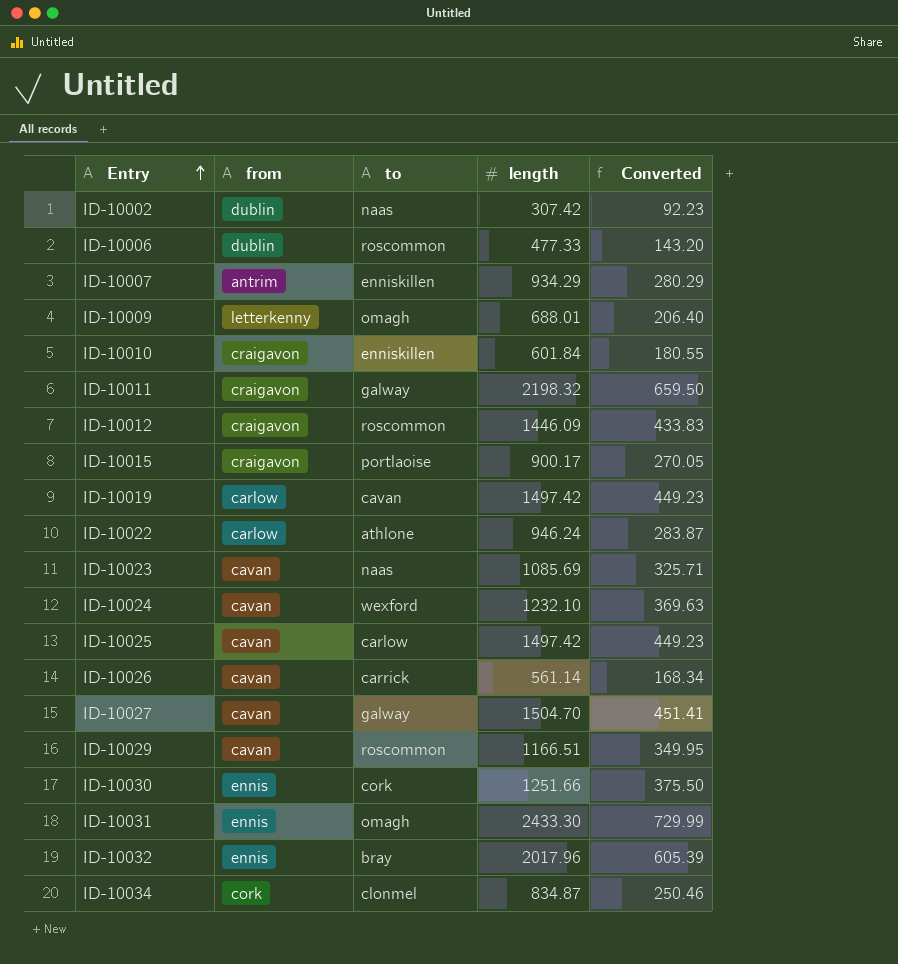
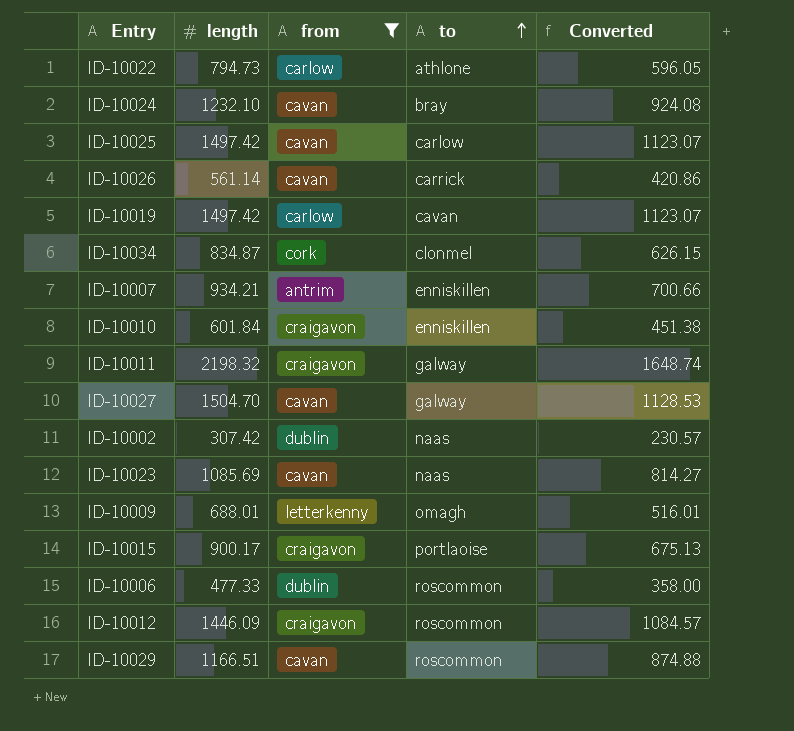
filter: none -> from != ennis
row order: Entry ascending -> to ascending
column length | position: 4 -> 2
column Converted | formula: [length] * 0.3 -> [length] * 0.75
ID-10022 | length: 946.24 -> 794.73
ID-10024 | to: wexford -> bray
ID-10007 | length: 934.29 -> 934.21

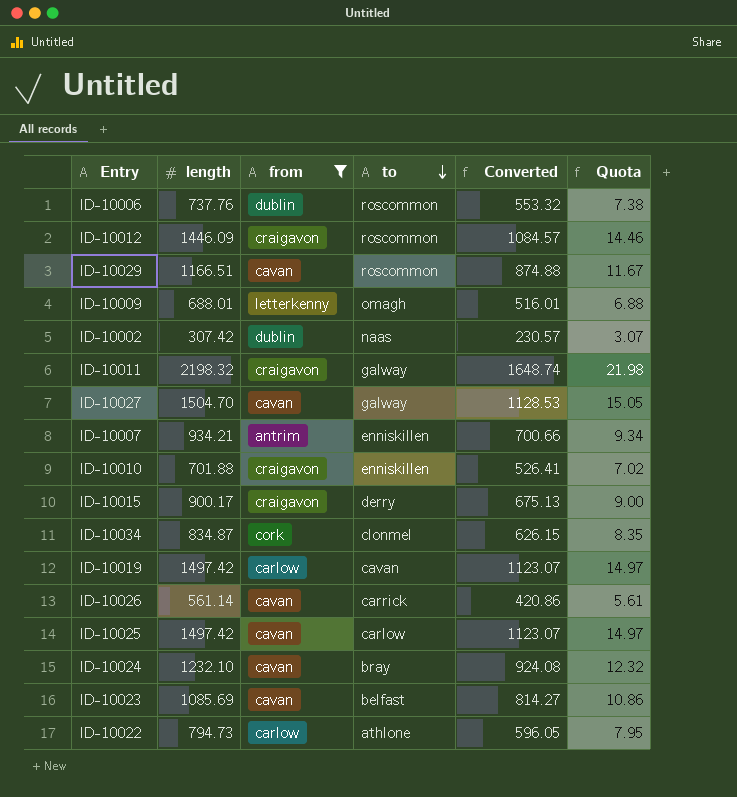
row order: to ascending -> to descending
column Quota | formula: none -> [length] * 0.01
ID-10006 | length: 477.33 -> 737.76
ID-10006 | Converted: 358.00 -> 553.32
ID-10010 | length: 601.84 -> 701.88
ID-10010 | Converted: 451.38 -> 526.41
ID-10015 | to: portlaoise -> derry
ID-10023 | to: naas -> belfast

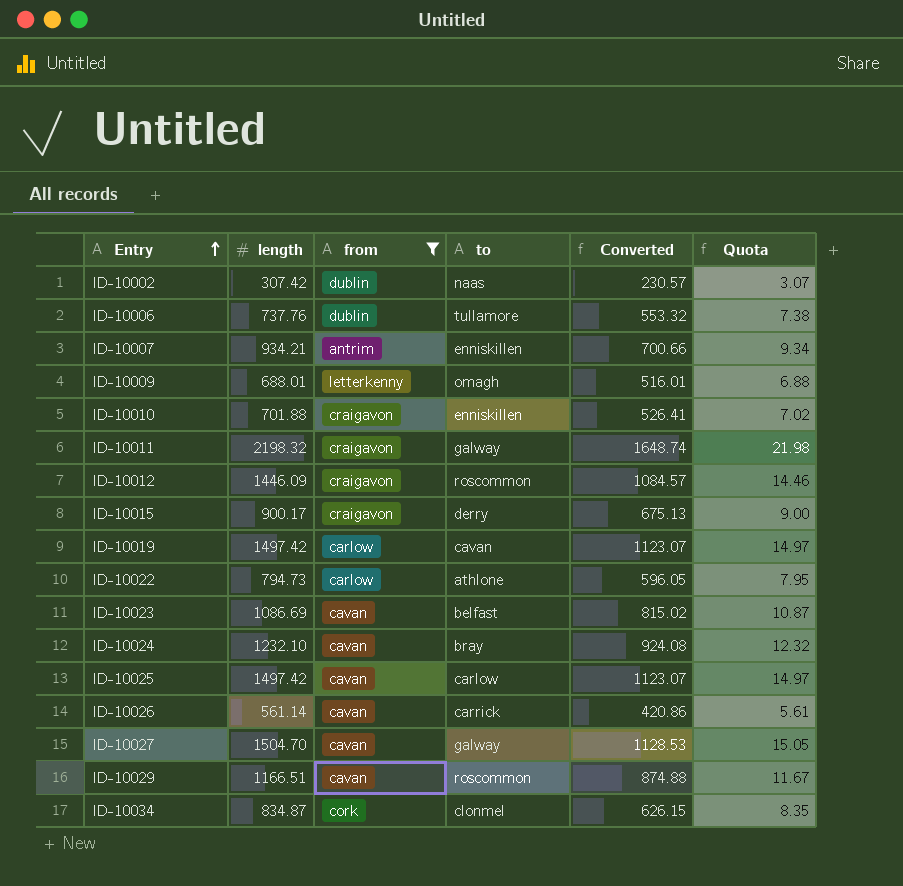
row order: to descending -> Entry ascending
ID-10006 | to: roscommon -> tullamore
ID-10023 | length: 1085.69 -> 1086.69
ID-10023 | Converted: 814.27 -> 815.02
ID-10023 | Quota: 10.86 -> 10.87

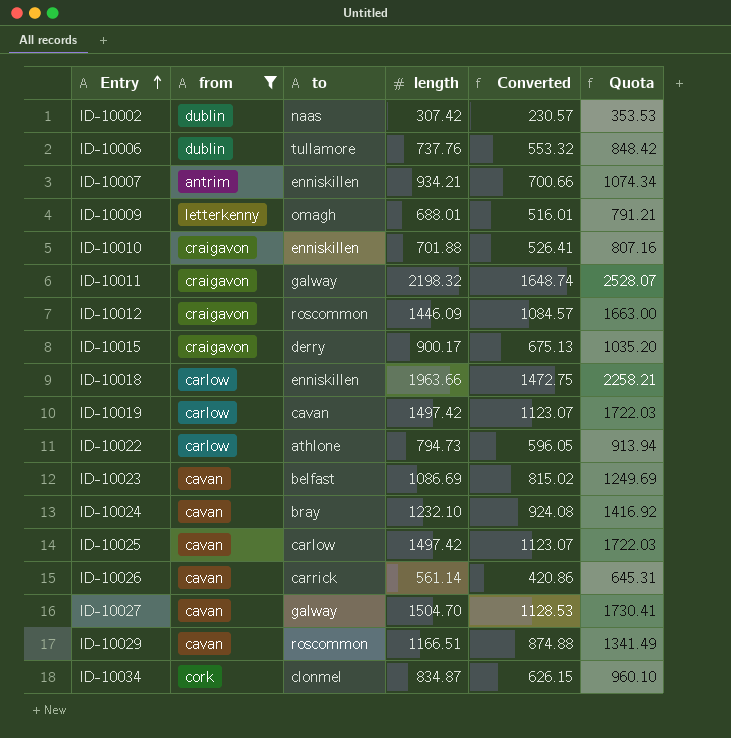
column length | position: 2 -> 4
column Quota | formula: [length] * 0.01 -> [length] * 1.15
row ID-10018: none -> carlow | enniskillen | 1963.66 | 1472.75 | 2258.21

